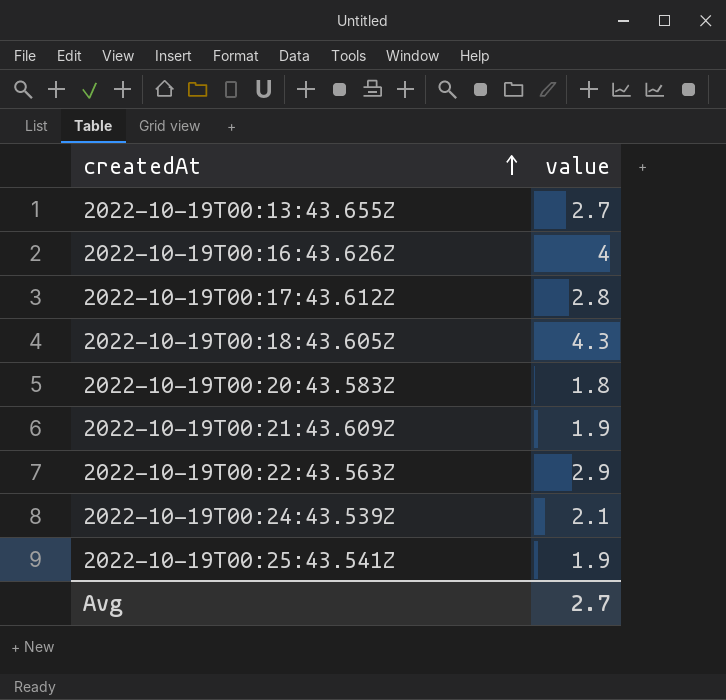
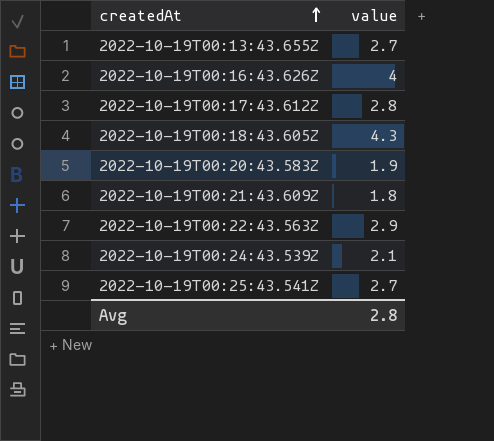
2022-10-19T00:20:43.583Z | value: 1.8 -> 1.9
2022-10-19T00:21:43.609Z | value: 1.9 -> 1.8
2022-10-19T00:25:43.541Z | value: 1.9 -> 2.7
Avg | value: 2.7 -> 2.8

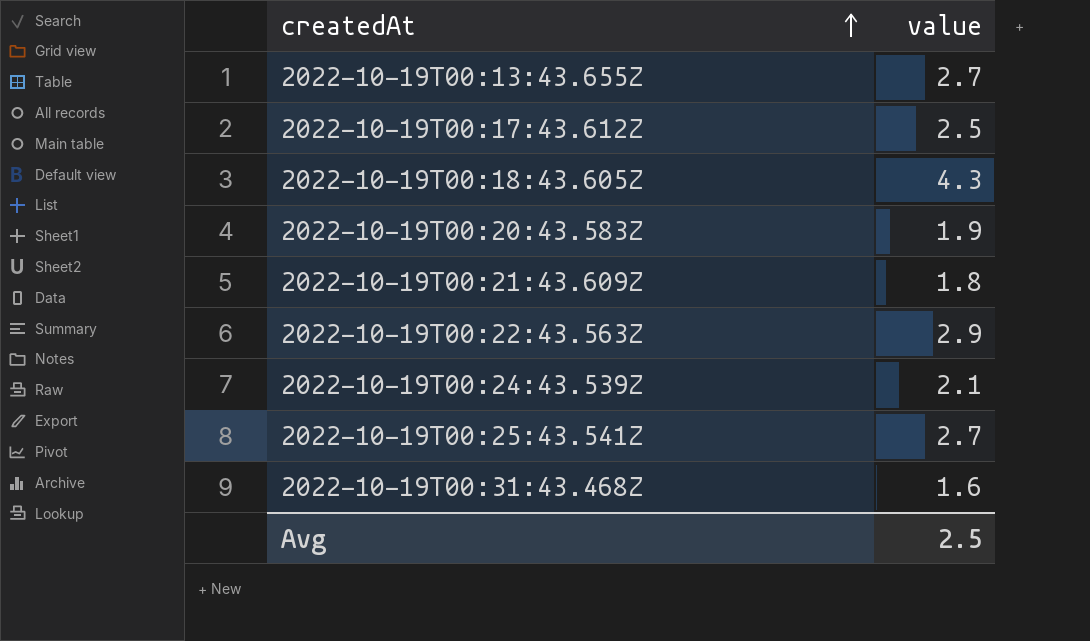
row 2022-10-19T00:16:43.626Z: 4 -> none
2022-10-19T00:17:43.612Z | value: 2.8 -> 2.5
row 2022-10-19T00:31:43.468Z: none -> 1.6
Avg | value: 2.8 -> 2.5

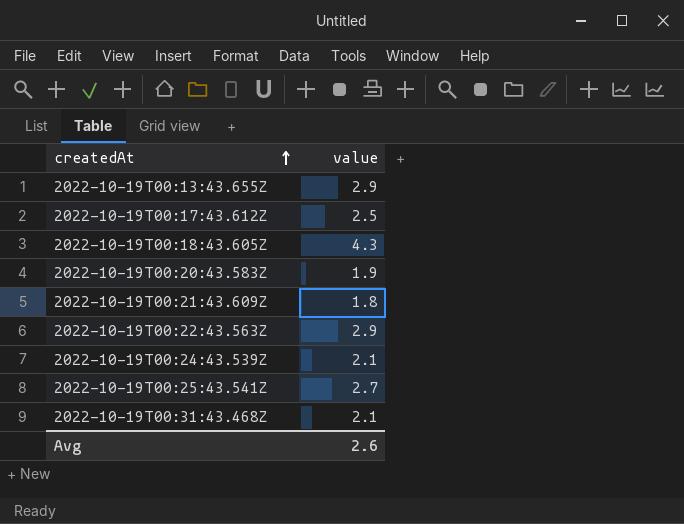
2022-10-19T00:13:43.655Z | value: 2.7 -> 2.9
2022-10-19T00:31:43.468Z | value: 1.6 -> 2.1
Avg | value: 2.5 -> 2.6

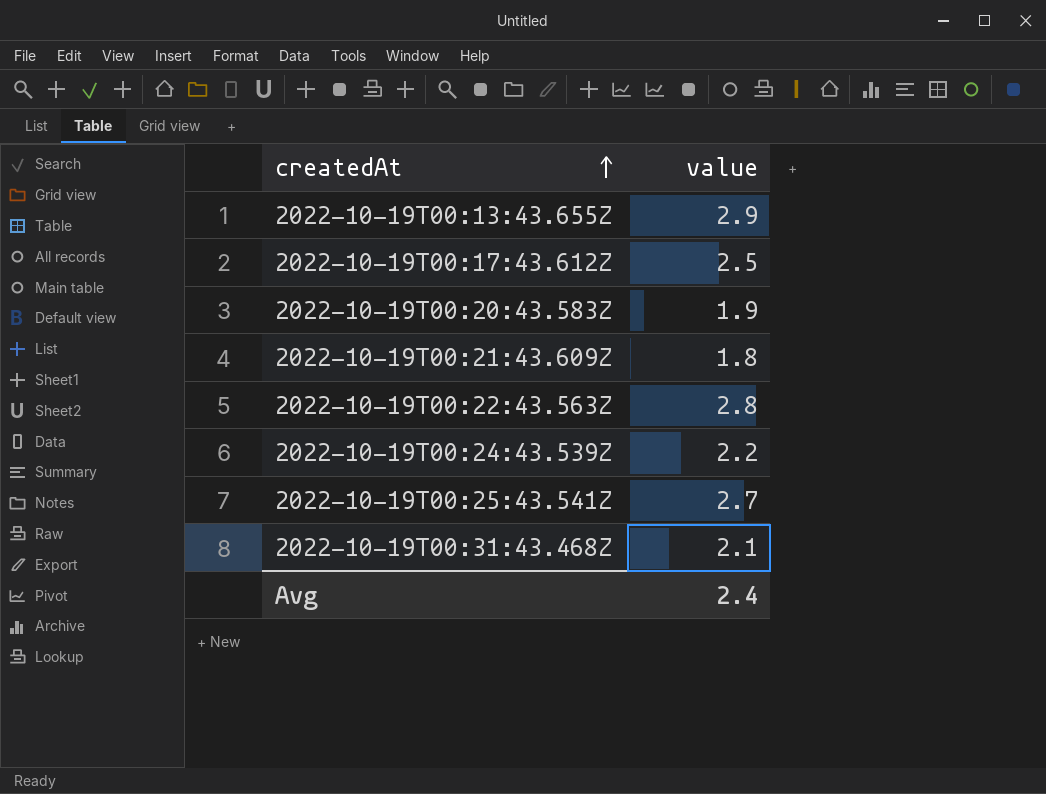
row 2022-10-19T00:18:43.605Z: 4.3 -> none
2022-10-19T00:22:43.563Z | value: 2.9 -> 2.8
2022-10-19T00:24:43.539Z | value: 2.1 -> 2.2
Avg | value: 2.6 -> 2.4

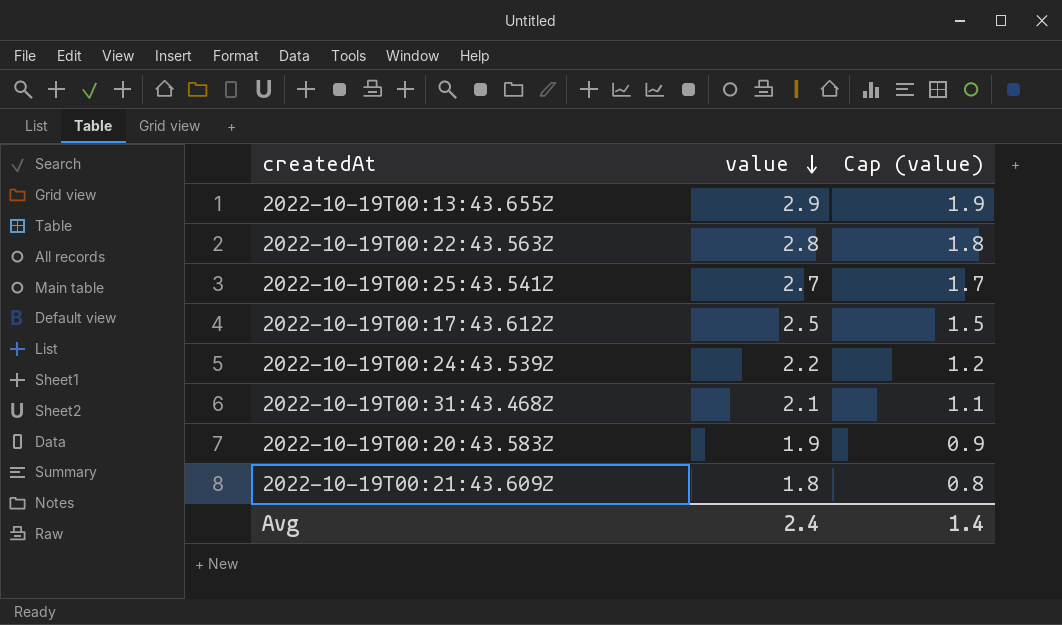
row order: createdAt ascending -> value descending
column Cap (value) | formula: none -> [value] - 1

